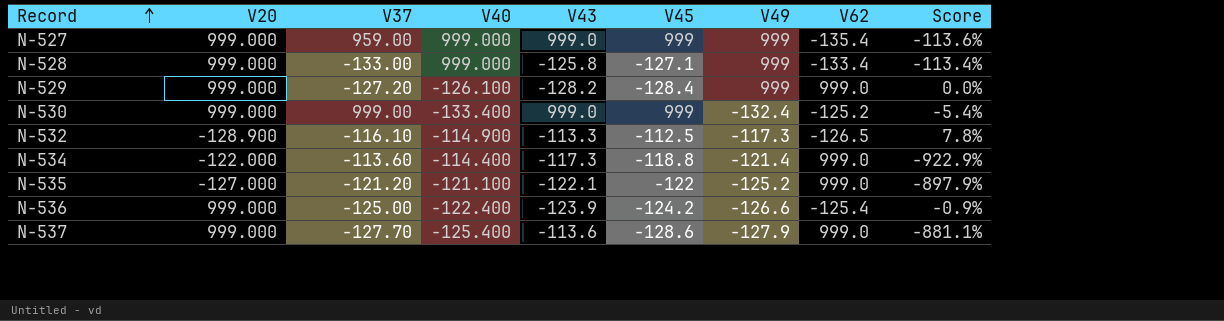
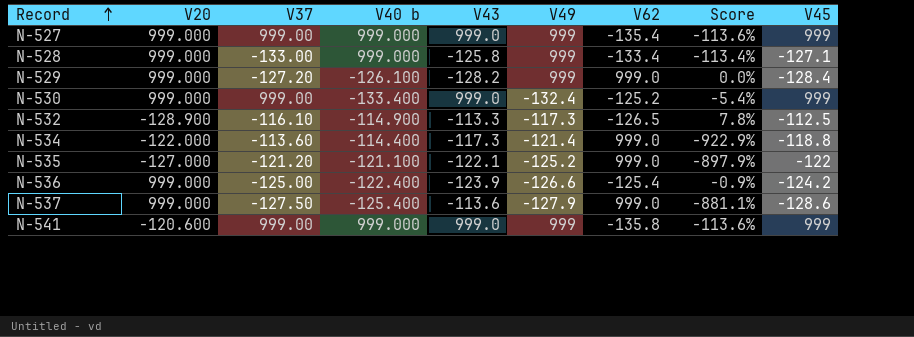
column name: V40 -> V40 b
column V45 | position: 6 -> 9
N-527 | V37: 959.00 -> 999.00
N-537 | V37: -127.70 -> -127.50
row N-541: none -> -120.600 | 999.00 | 999.000 | 999.0 | 999 | -135.8 | -113.6% | 999

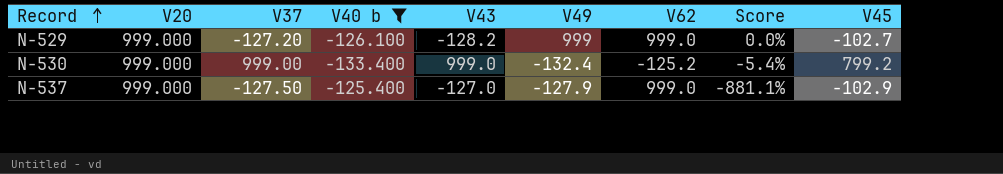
filter: none -> V40 b <= -125.400
N-529 | V45: -128.4 -> -102.7
N-530 | V45: 999 -> 799.2
N-537 | V43: -113.6 -> -127.0
N-537 | V45: -128.6 -> -102.9

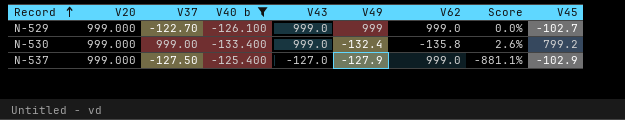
N-529 | V37: -127.20 -> -122.70
N-529 | V43: -128.2 -> 999.0
N-530 | V62: -125.2 -> -135.8
N-530 | Score: -5.4% -> 2.6%

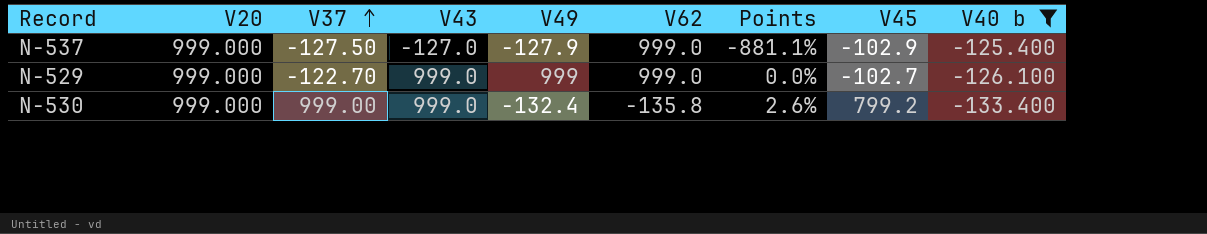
row order: Record ascending -> V37 ascending
column name: Score -> Points
column V40 b | position: 4 -> 9

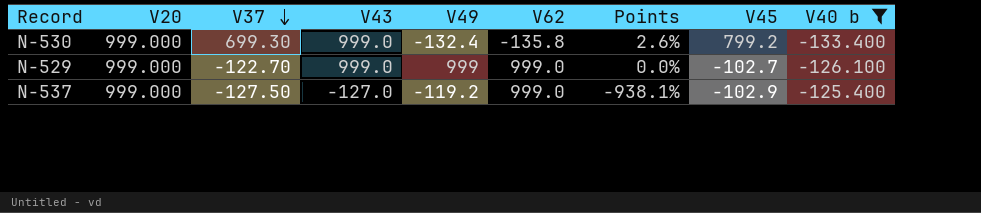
row order: V37 ascending -> V37 descending
N-530 | V37: 999.00 -> 699.30
N-537 | V49: -127.9 -> -119.2
N-537 | Points: -881.1% -> -938.1%

